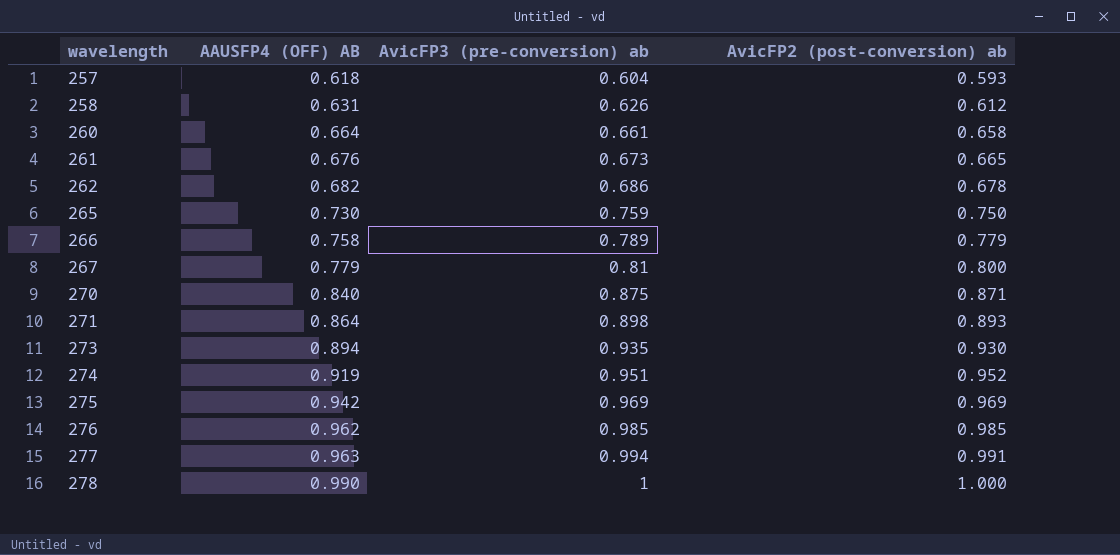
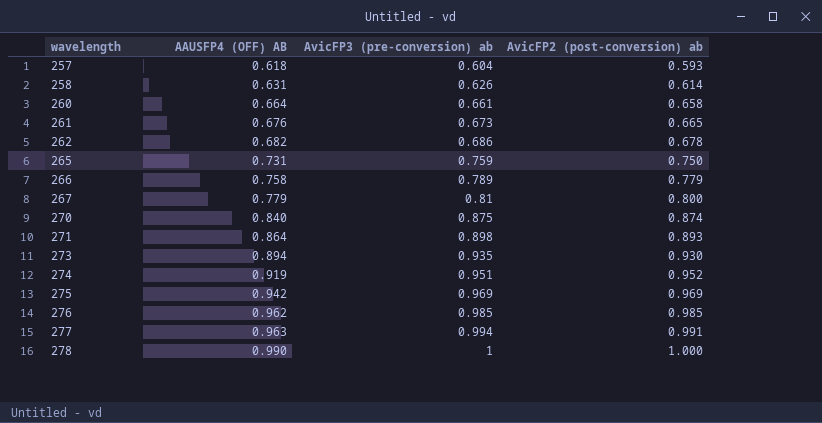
258 | AvicFP2 (post-conversion) ab: 0.612 -> 0.614
265 | AAUSFP4 (OFF) AB: 0.730 -> 0.731
270 | AvicFP2 (post-conversion) ab: 0.871 -> 0.874

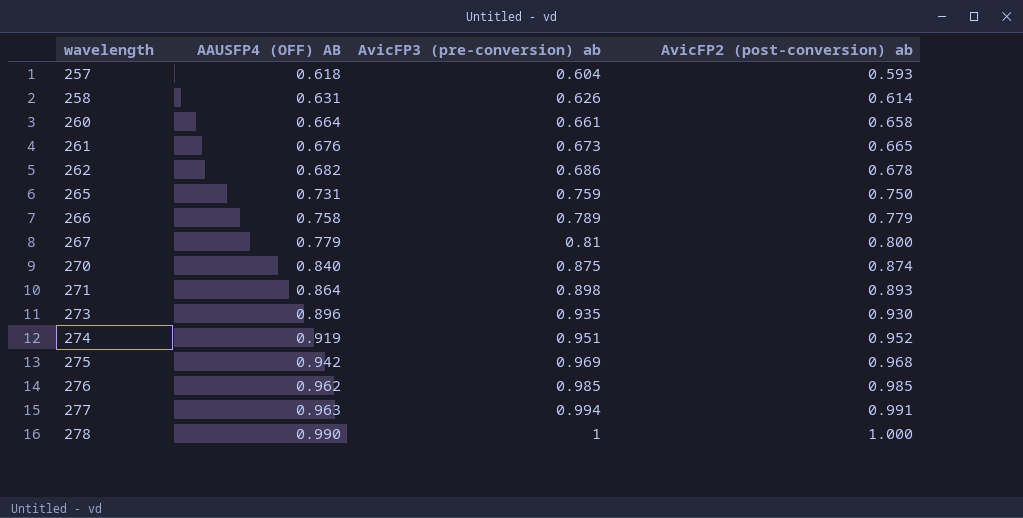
273 | AAUSFP4 (OFF) AB: 0.894 -> 0.896
275 | AvicFP2 (post-conversion) ab: 0.969 -> 0.968

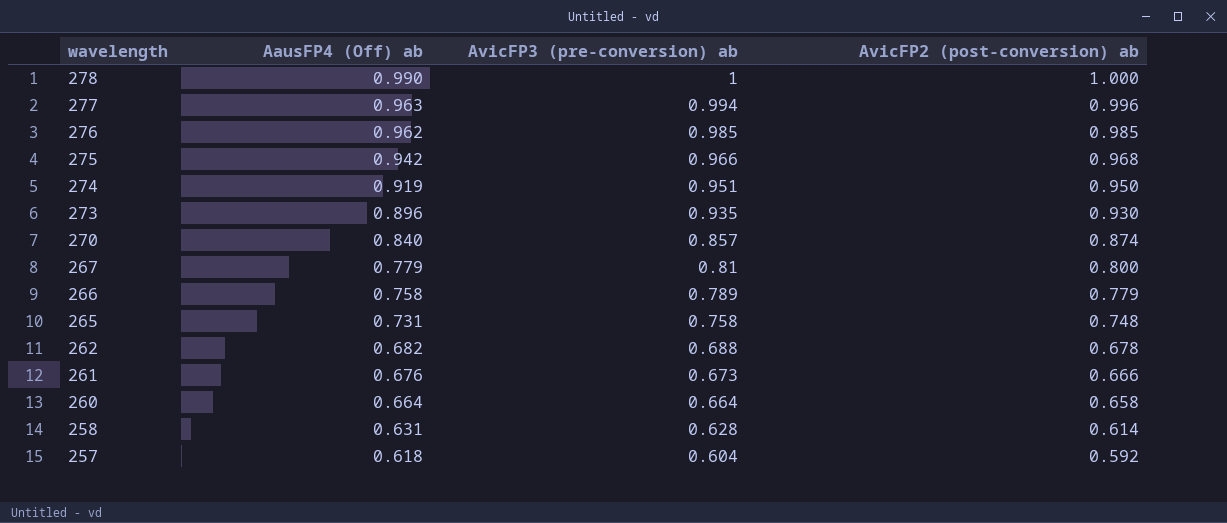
row order: wavelength ascending -> wavelength descending
column name: AAUSFP4 (OFF) AB -> AausFP4 (Off) ab
row 271: 0.864 | 0.898 | 0.893 -> none
277 | AvicFP2 (post-conversion) ab: 0.991 -> 0.996
275 | AvicFP3 (pre-conversion) ab: 0.969 -> 0.966
274 | AvicFP2 (post-conversion) ab: 0.952 -> 0.950
270 | AvicFP3 (pre-conversion) ab: 0.875 -> 0.857
265 | AvicFP3 (pre-conversion) ab: 0.759 -> 0.758
265 | AvicFP2 (post-conversion) ab: 0.750 -> 0.748
262 | AvicFP3 (pre-conversion) ab: 0.686 -> 0.688
261 | AvicFP2 (post-conversion) ab: 0.665 -> 0.666
260 | AvicFP3 (pre-conversion) ab: 0.661 -> 0.664
258 | AvicFP3 (pre-conversion) ab: 0.626 -> 0.628
257 | AvicFP2 (post-conversion) ab: 0.593 -> 0.592

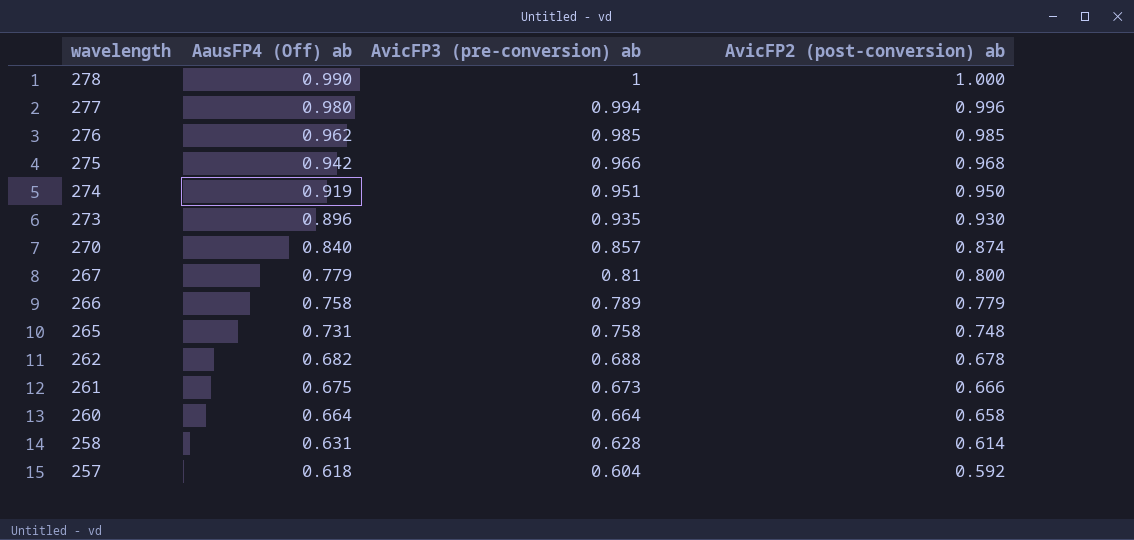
277 | AausFP4 (Off) ab: 0.963 -> 0.980
261 | AausFP4 (Off) ab: 0.676 -> 0.675

